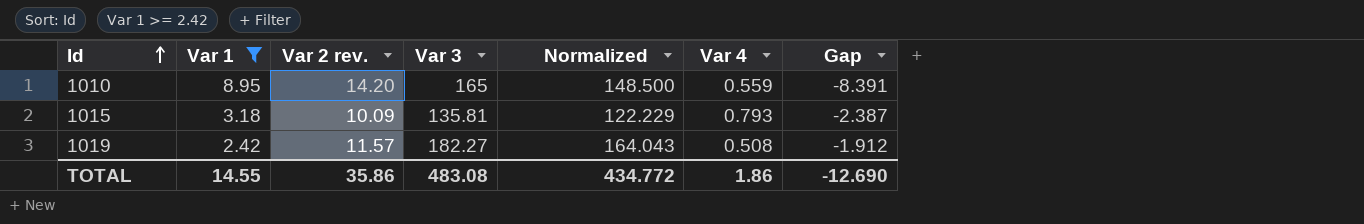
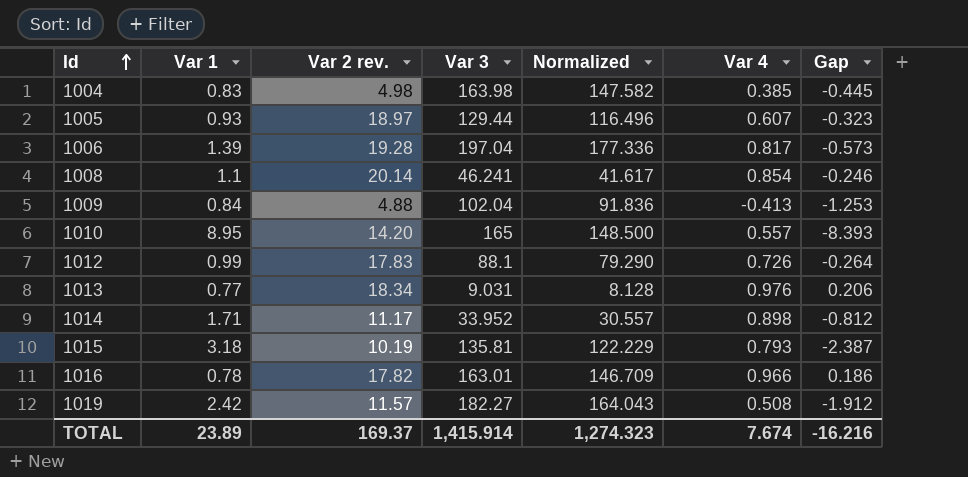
filter: Var 1 >= 2.42 -> none
1010 | Var 4: 0.559 -> 0.557
1010 | Gap: -8.391 -> -8.393
1015 | Var 2 rev.: 10.09 -> 10.19
TOTAL | Var 1: 14.55 -> 23.89
TOTAL | Var 2 rev.: 35.86 -> 169.37
TOTAL | Var 3: 483.08 -> 1,415.914
TOTAL | Normalized: 434.772 -> 1,274.323
TOTAL | Var 4: 1.86 -> 7.674
TOTAL | Gap: -12.690 -> -16.216

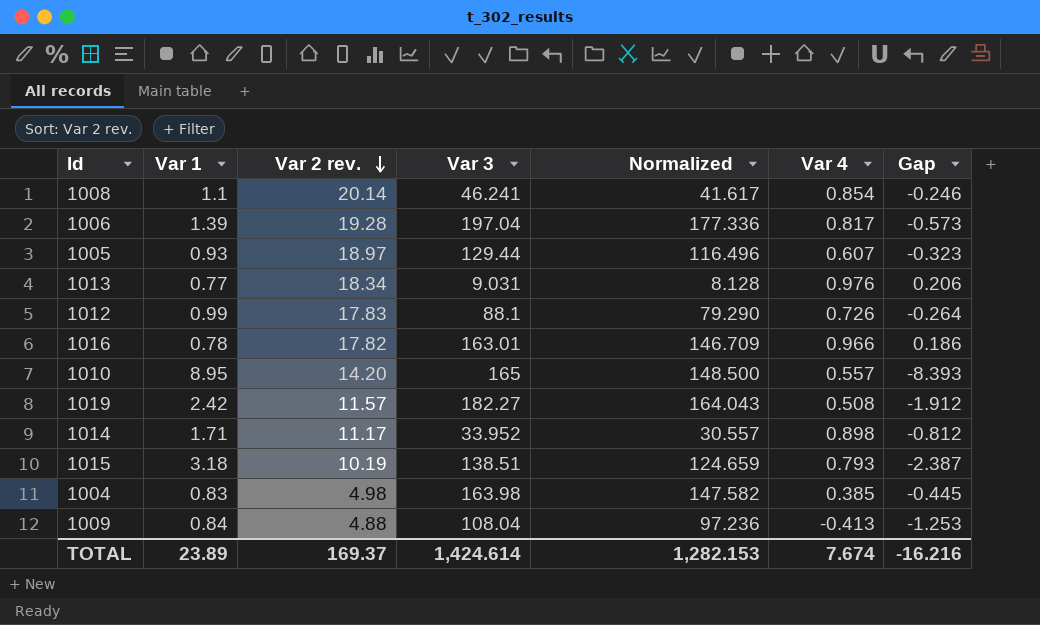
row order: Id ascending -> Var 2 rev. descending
1015 | Var 3: 135.81 -> 138.51
1015 | Normalized: 122.229 -> 124.659
1009 | Var 3: 102.04 -> 108.04
1009 | Normalized: 91.836 -> 97.236
TOTAL | Var 3: 1,415.914 -> 1,424.614
TOTAL | Normalized: 1,274.323 -> 1,282.153

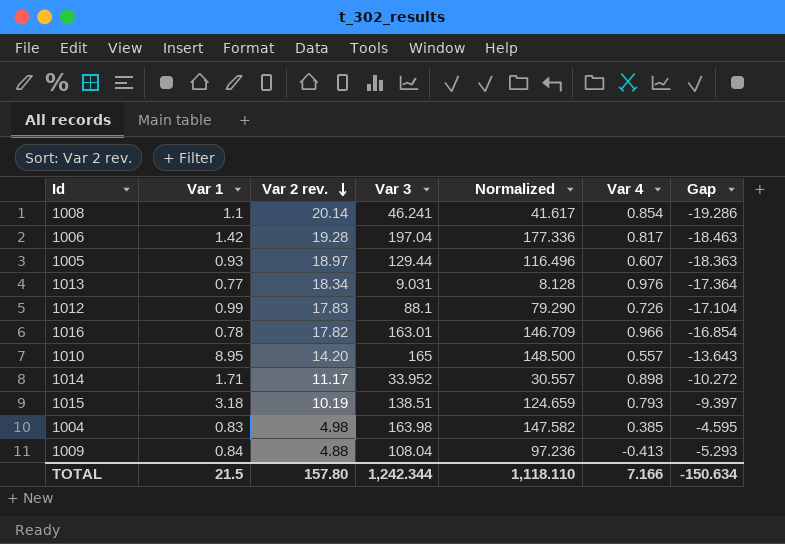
column Gap | formula: [Var 4] - [Var 1] -> [Var 4] - [Var 2 rev.]
row 1019: 2.42 | 11.57 | 182.27 | 164.043 | 0.508 | -1.912 -> none
1006 | Var 1: 1.39 -> 1.42
TOTAL | Var 1: 23.89 -> 21.5
TOTAL | Var 2 rev.: 169.37 -> 157.80
TOTAL | Var 3: 1,424.614 -> 1,242.344
TOTAL | Normalized: 1,282.153 -> 1,118.110
TOTAL | Var 4: 7.674 -> 7.166
TOTAL | Gap: -16.216 -> -150.634

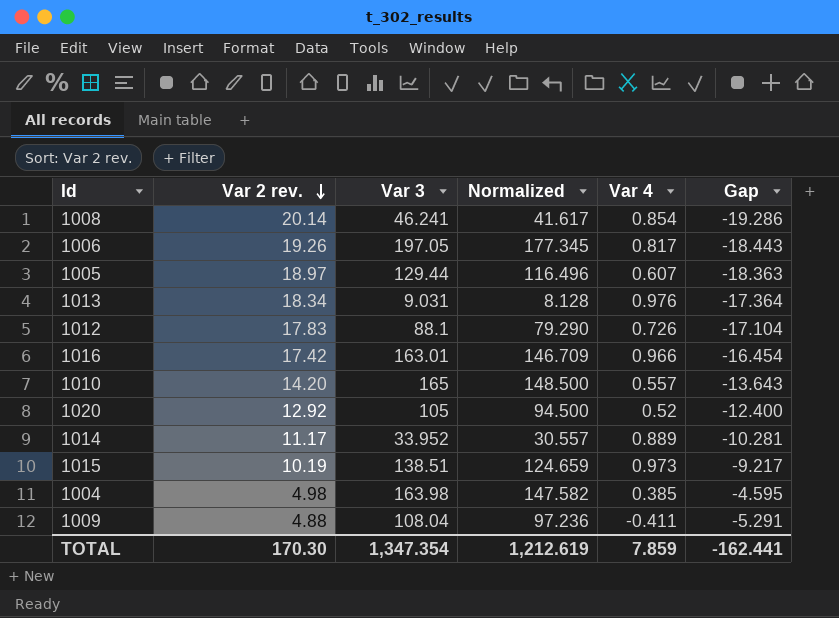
column Var 1 | position: 2 -> none
1006 | Var 2 rev.: 19.28 -> 19.26
1006 | Var 3: 197.04 -> 197.05
1006 | Normalized: 177.336 -> 177.345
1006 | Gap: -18.463 -> -18.443
1016 | Var 2 rev.: 17.82 -> 17.42
1016 | Gap: -16.854 -> -16.454
row 1020: none -> 12.92 | 105 | 94.500 | 0.52 | -12.400
1014 | Var 4: 0.898 -> 0.889
1014 | Gap: -10.272 -> -10.281
1015 | Var 4: 0.793 -> 0.973
1015 | Gap: -9.397 -> -9.217
1009 | Var 4: -0.413 -> -0.411
1009 | Gap: -5.293 -> -5.291
TOTAL | Var 2 rev.: 157.80 -> 170.30
TOTAL | Var 3: 1,242.344 -> 1,347.354
TOTAL | Normalized: 1,118.110 -> 1,212.619
TOTAL | Var 4: 7.166 -> 7.859
TOTAL | Gap: -150.634 -> -162.441

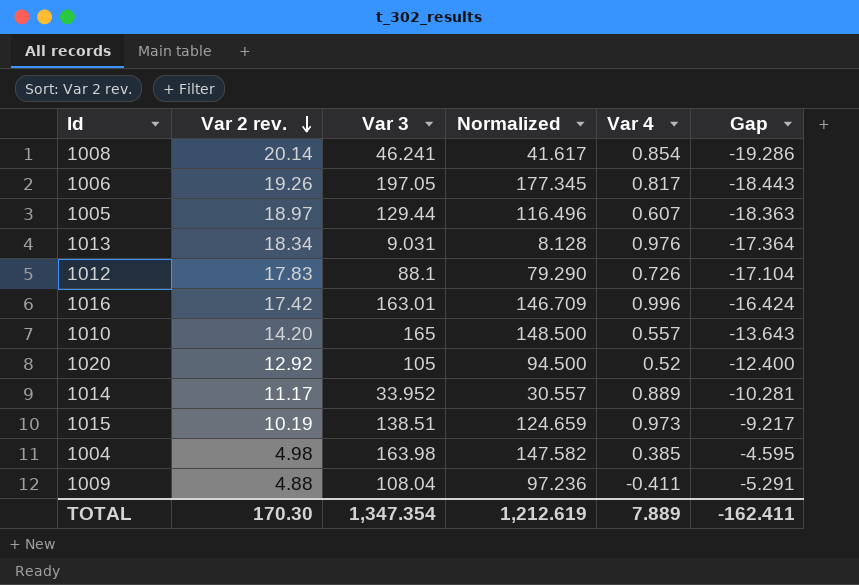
1016 | Var 4: 0.966 -> 0.996
1016 | Gap: -16.454 -> -16.424
TOTAL | Var 4: 7.859 -> 7.889
TOTAL | Gap: -162.441 -> -162.411

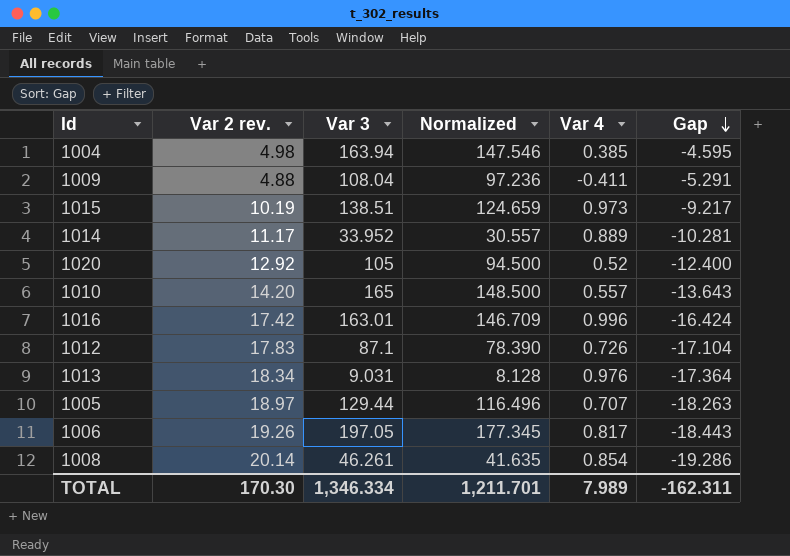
row order: Var 2 rev. descending -> Gap descending
1004 | Var 3: 163.98 -> 163.94
1004 | Normalized: 147.582 -> 147.546
1012 | Var 3: 88.1 -> 87.1
1012 | Normalized: 79.290 -> 78.390
1005 | Var 4: 0.607 -> 0.707
1005 | Gap: -18.363 -> -18.263
1008 | Var 3: 46.241 -> 46.261
1008 | Normalized: 41.617 -> 41.635
TOTAL | Var 3: 1,347.354 -> 1,346.334
TOTAL | Normalized: 1,212.619 -> 1,211.701
TOTAL | Var 4: 7.889 -> 7.989
TOTAL | Gap: -162.411 -> -162.311

